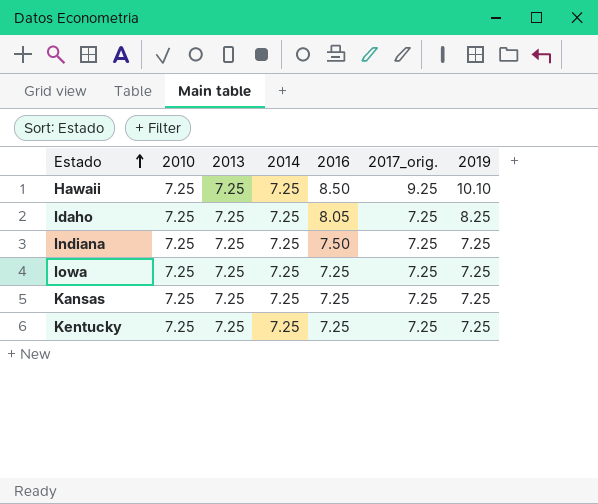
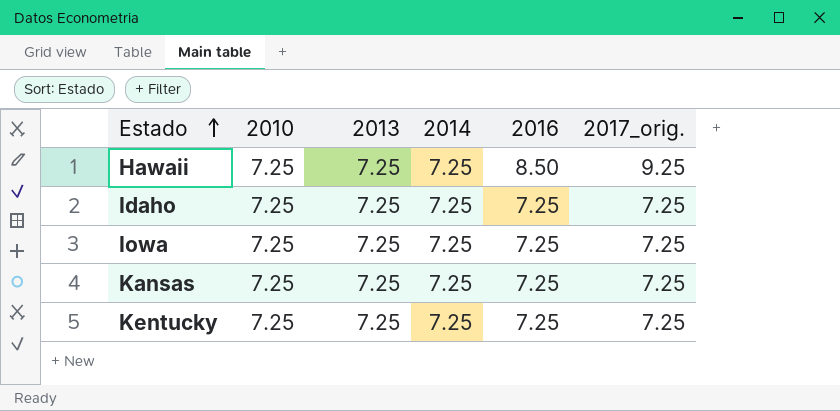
column 2019 | position: 7 -> none
row Indiana: 7.25 | 7.25 | 7.25 | 7.50 | 7.25 | 7.25 -> none
Idaho | 2016: 8.05 -> 7.25

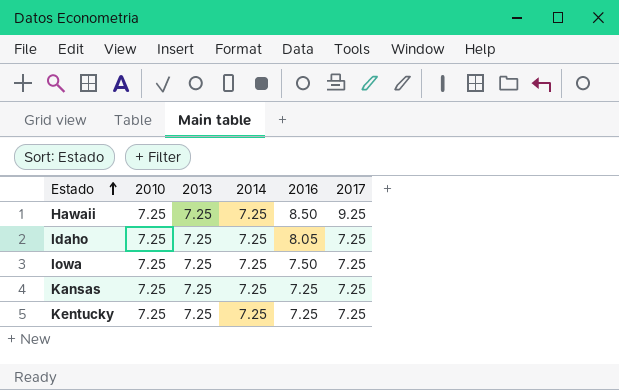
column name: 2017_orig. -> 2017
Idaho | 2016: 7.25 -> 8.05
Iowa | 2016: 7.25 -> 7.50

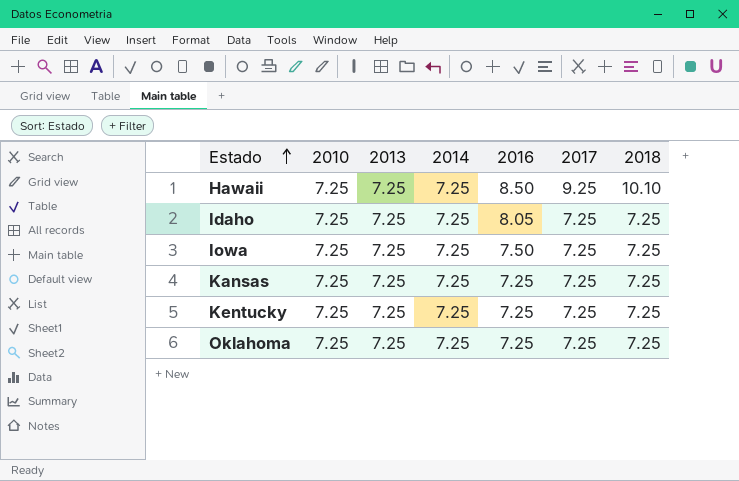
column 2018 | position: none -> 7
row Oklahoma: none -> 7.25 | 7.25 | 7.25 | 7.25 | 7.25 | 7.25

